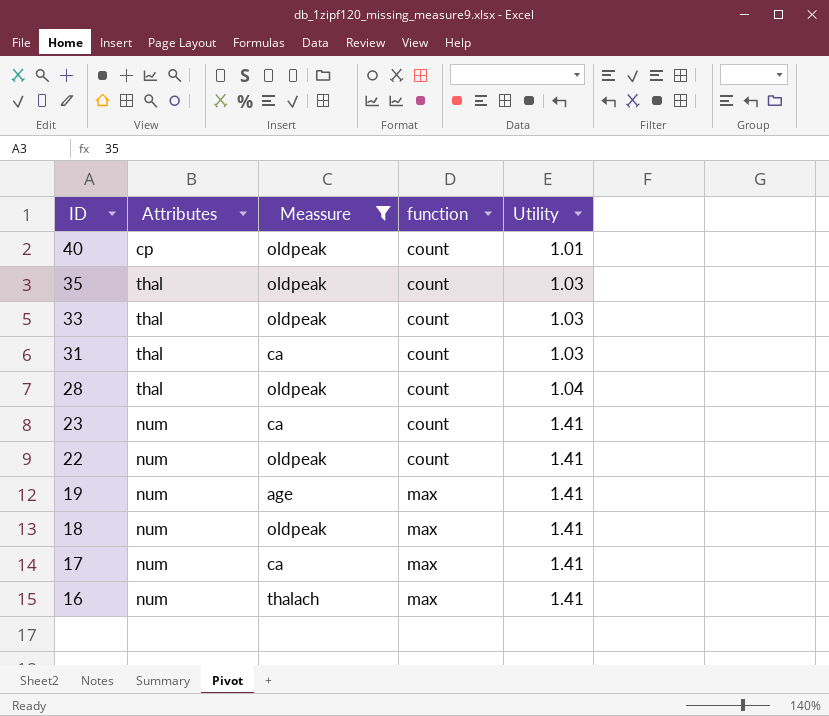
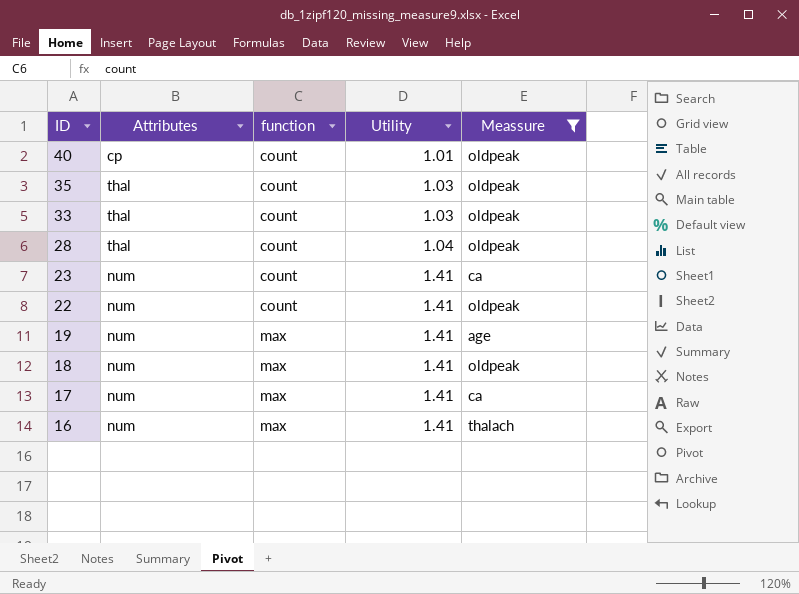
column Meassure | position: 3 -> 5
row 31: thal | ca | count | 1.03 -> none

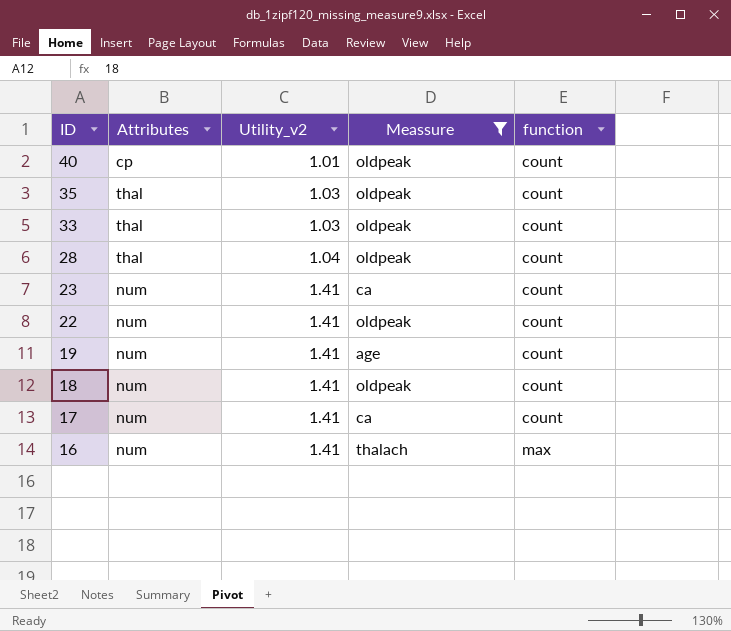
column name: Utility -> Utility_v2
column function | position: 3 -> 5
19 | function: max -> count
18 | function: max -> count
17 | function: max -> count

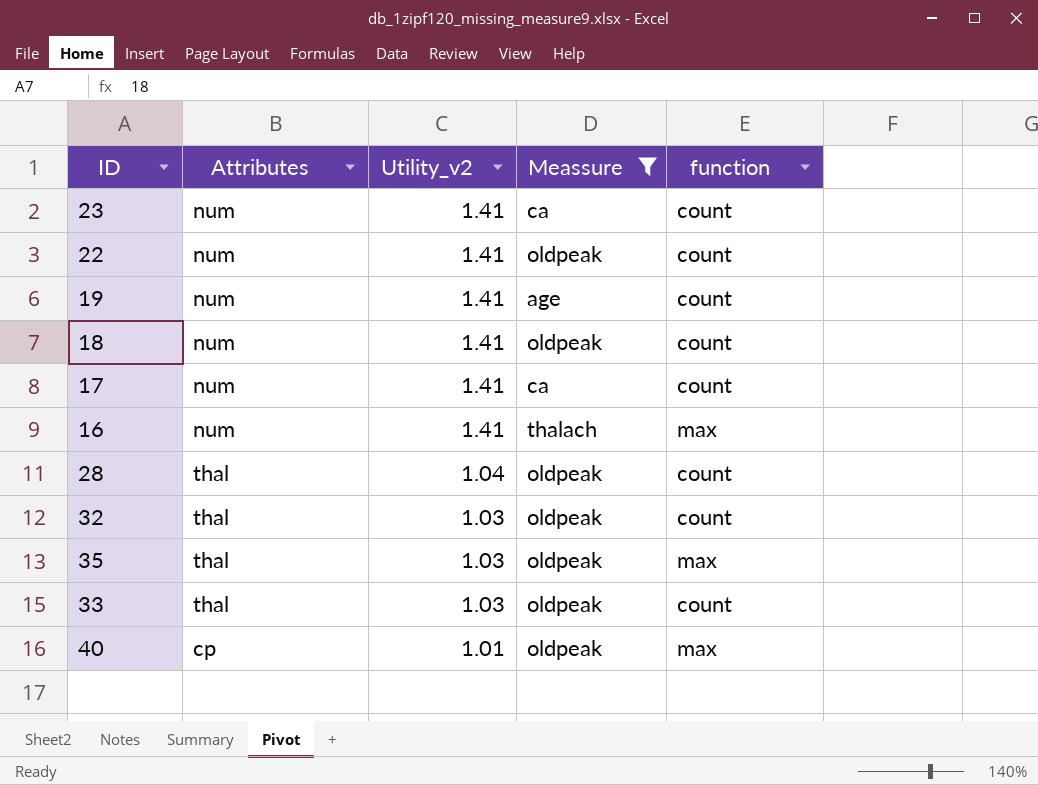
row order: ID descending -> Utility_v2 descending
row 32: none -> thal | 1.03 | oldpeak | count
35 | function: count -> max
40 | function: count -> max

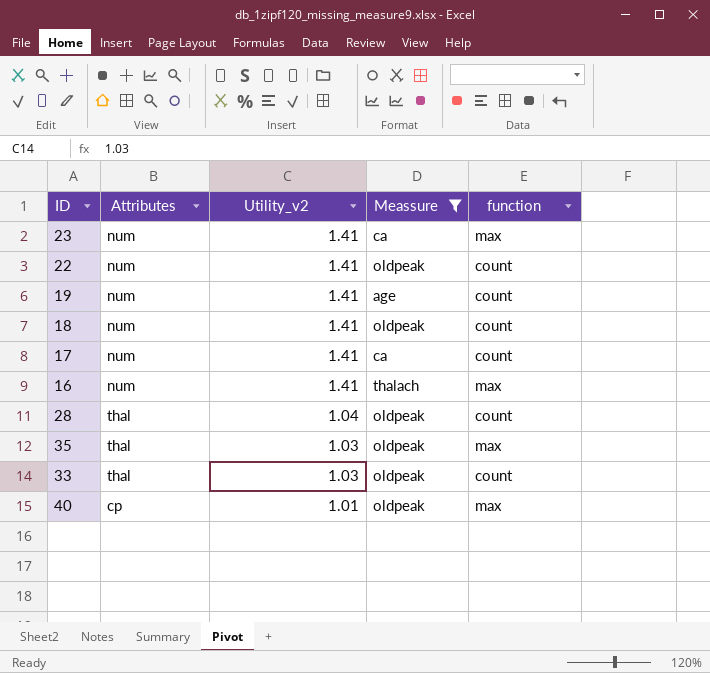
row 32: thal | 1.03 | oldpeak | count -> none
23 | function: count -> max

